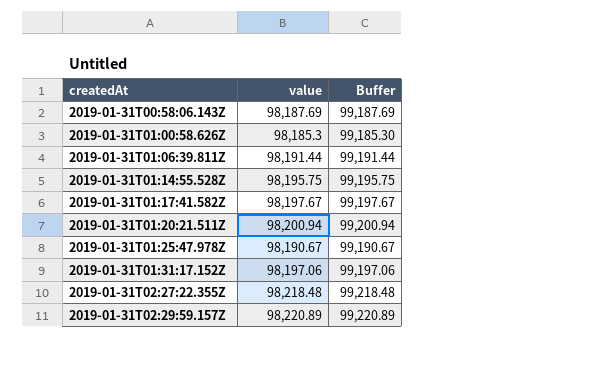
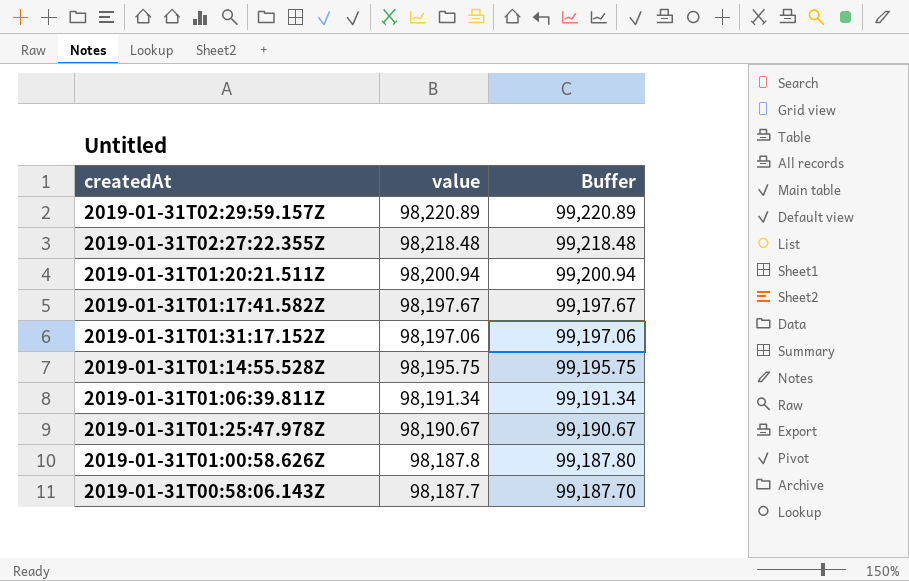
row order: createdAt ascending -> value descending
2019-01-31T01:06:39.811Z | value: 98,191.44 -> 98,191.34
2019-01-31T01:06:39.811Z | Buffer: 99,191.44 -> 99,191.34
2019-01-31T01:00:58.626Z | value: 98,185.3 -> 98,187.8
2019-01-31T01:00:58.626Z | Buffer: 99,185.30 -> 99,187.80
2019-01-31T00:58:06.143Z | value: 98,187.69 -> 98,187.7
2019-01-31T00:58:06.143Z | Buffer: 99,187.69 -> 99,187.70

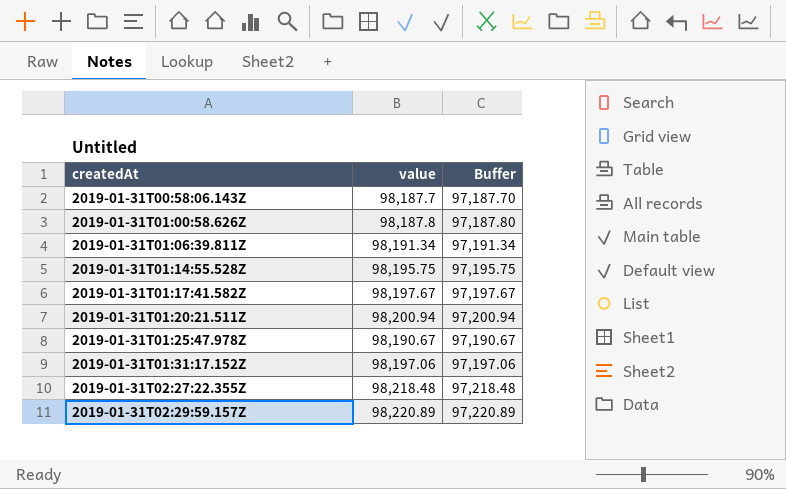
row order: value descending -> createdAt ascending
column Buffer | formula: [value] + 1000 -> [value] - 1000

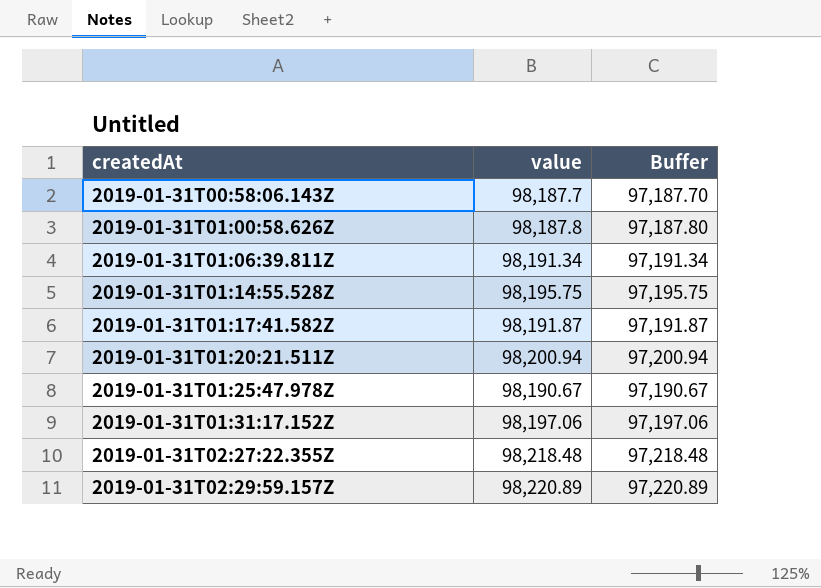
2019-01-31T01:17:41.582Z | value: 98,197.67 -> 98,191.87
2019-01-31T01:17:41.582Z | Buffer: 97,197.67 -> 97,191.87

